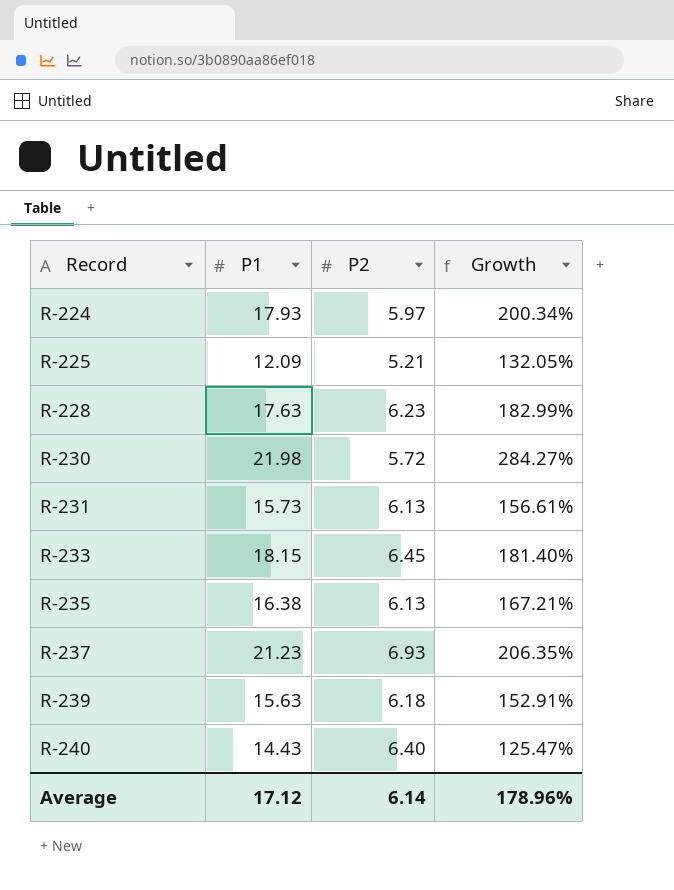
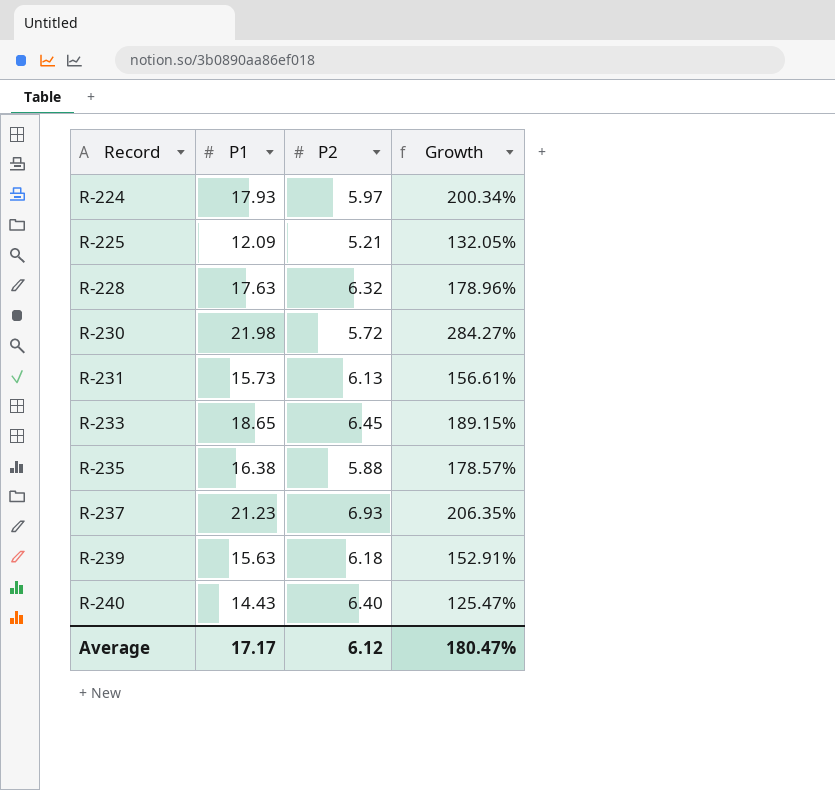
R-228 | P2: 6.23 -> 6.32
R-228 | Growth: 182.99% -> 178.96%
R-233 | P1: 18.15 -> 18.65
R-233 | Growth: 181.40% -> 189.15%
R-235 | P2: 6.13 -> 5.88
R-235 | Growth: 167.21% -> 178.57%
Average | P1: 17.12 -> 17.17
Average | P2: 6.14 -> 6.12
Average | Growth: 178.96% -> 180.47%

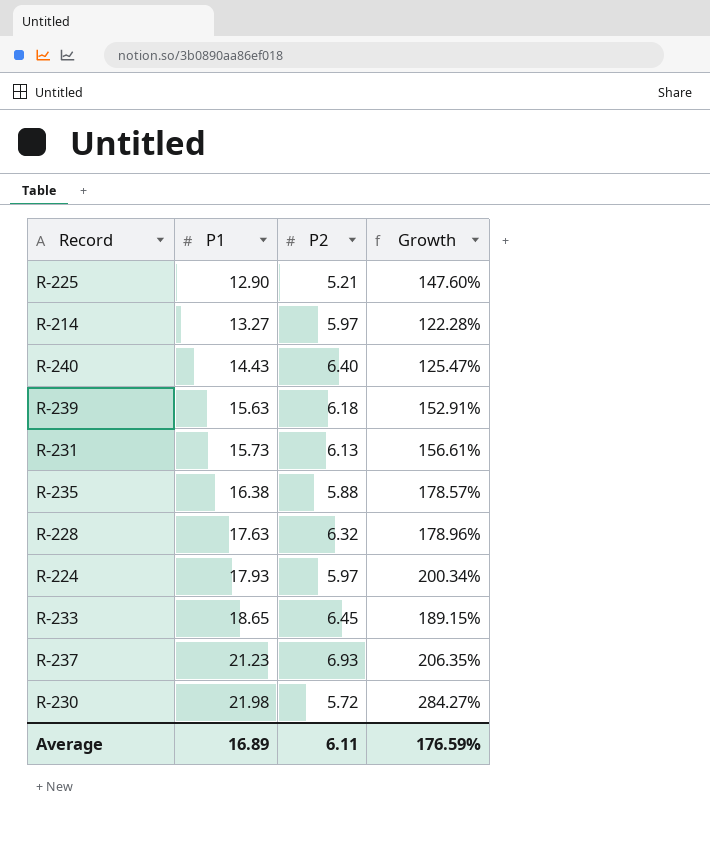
row order: Record ascending -> P1 ascending
R-225 | P1: 12.09 -> 12.90
R-225 | Growth: 132.05% -> 147.60%
row R-214: none -> 13.27 | 5.97 | 122.28%
Average | P1: 17.17 -> 16.89
Average | P2: 6.12 -> 6.11
Average | Growth: 180.47% -> 176.59%

